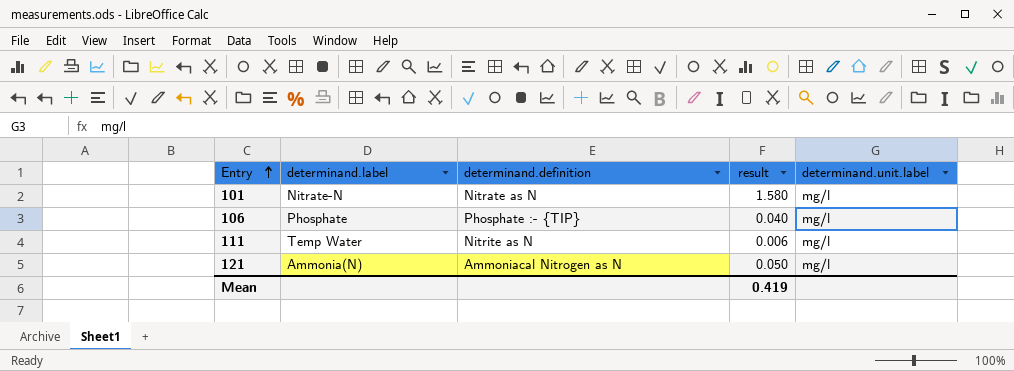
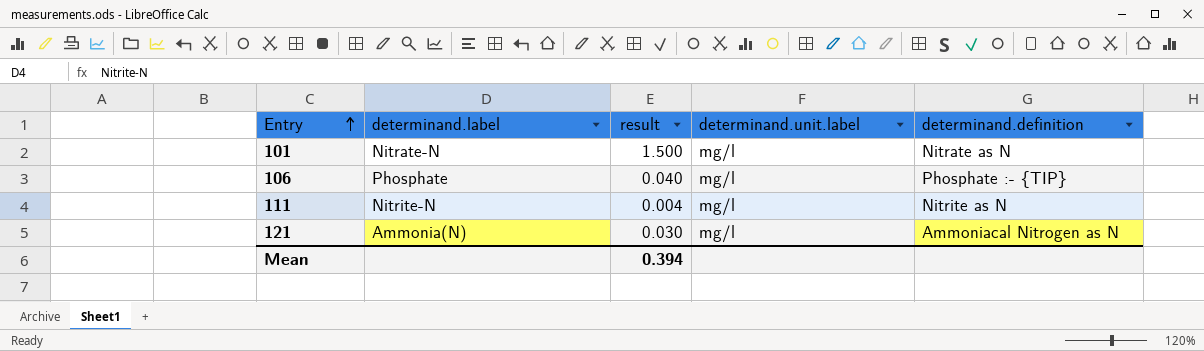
column determinand.definition | position: 3 -> 5
101 | result: 1.580 -> 1.500
111 | determinand.label: Temp Water -> Nitrite-N
111 | result: 0.006 -> 0.004
121 | result: 0.050 -> 0.030
Mean | result: 0.419 -> 0.394

